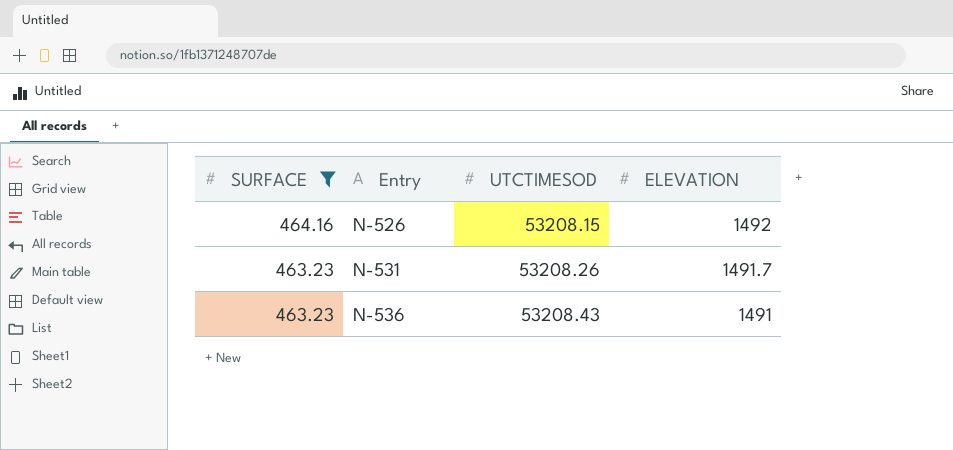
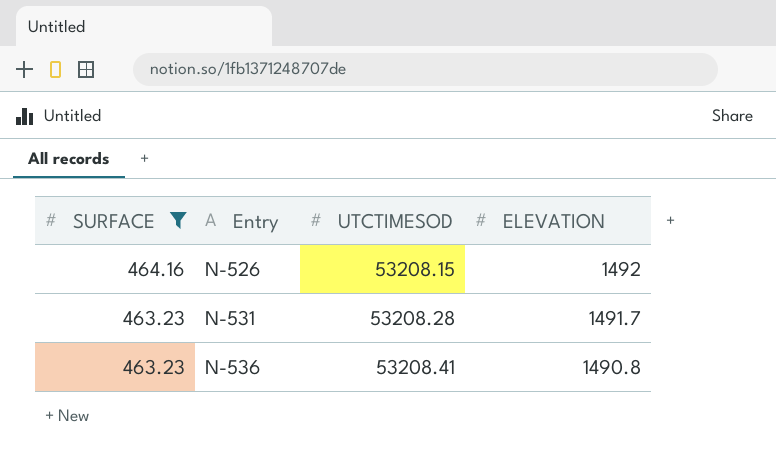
N-531 | UTCTIMESOD: 53208.26 -> 53208.28
N-536 | UTCTIMESOD: 53208.43 -> 53208.41
N-536 | ELEVATION: 1491 -> 1490.8

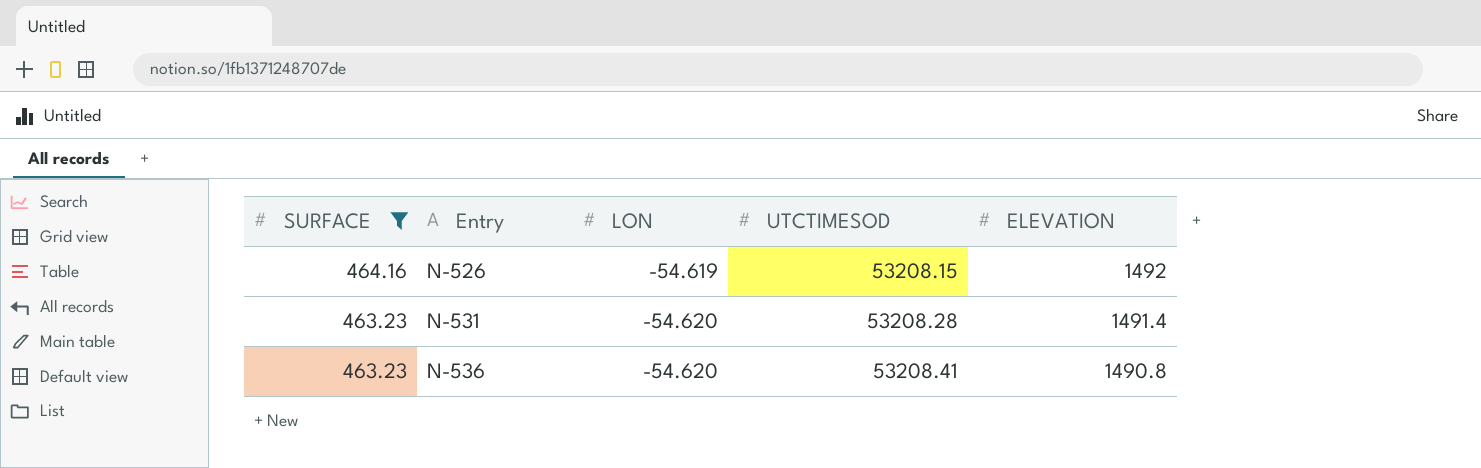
column LON | position: none -> 3
N-531 | ELEVATION: 1491.7 -> 1491.4

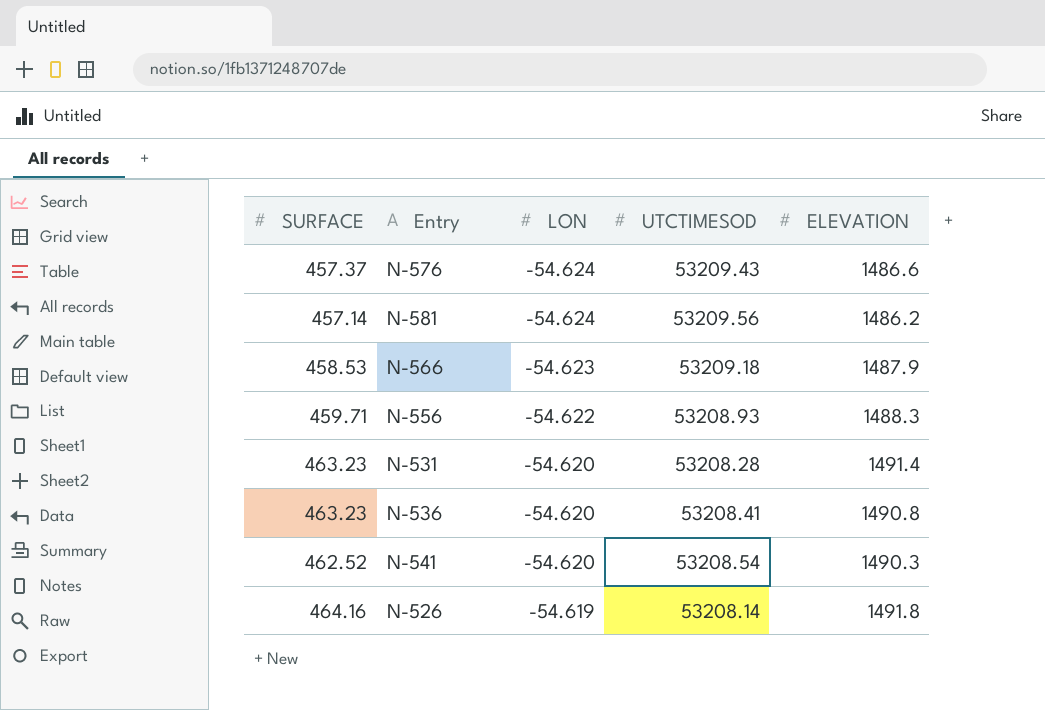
filter: SURFACE >= 463.23 -> none
row order: SURFACE descending -> LON ascending
N-526 | UTCTIMESOD: 53208.15 -> 53208.14
N-526 | ELEVATION: 1492 -> 1491.8

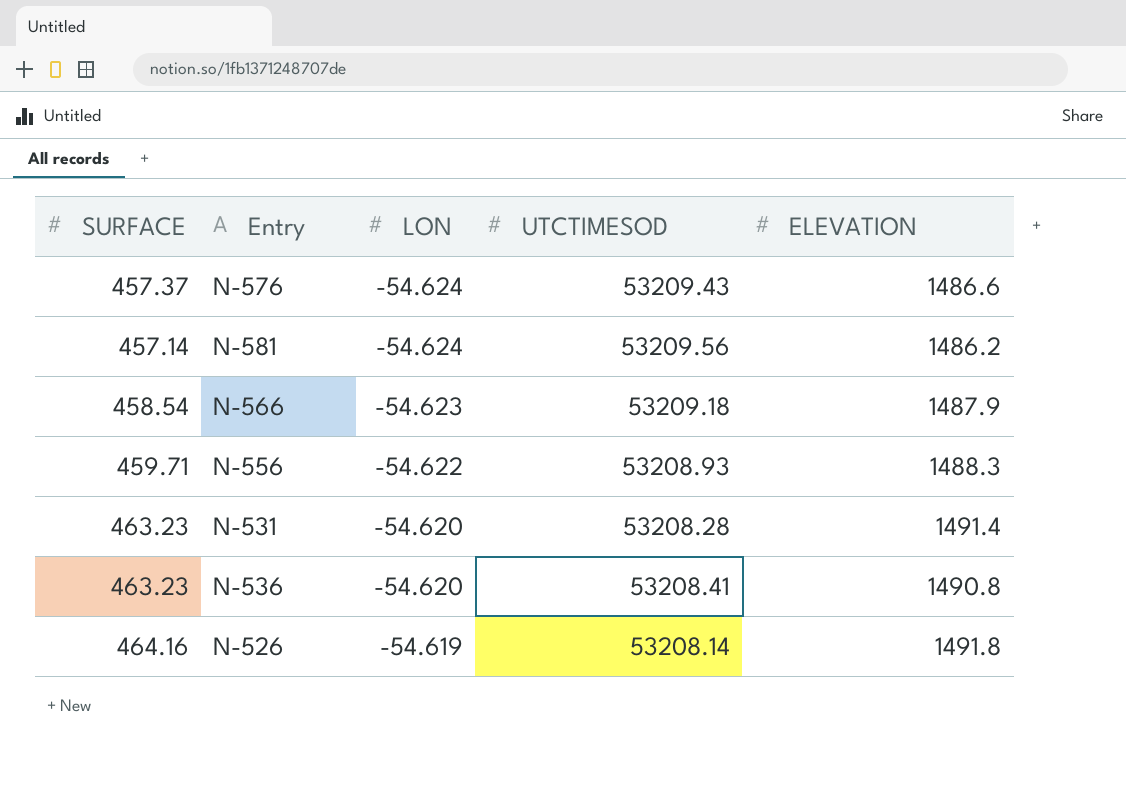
row N-541: 462.52 | -54.620 | 53208.54 | 1490.3 -> none
N-566 | SURFACE: 458.53 -> 458.54

